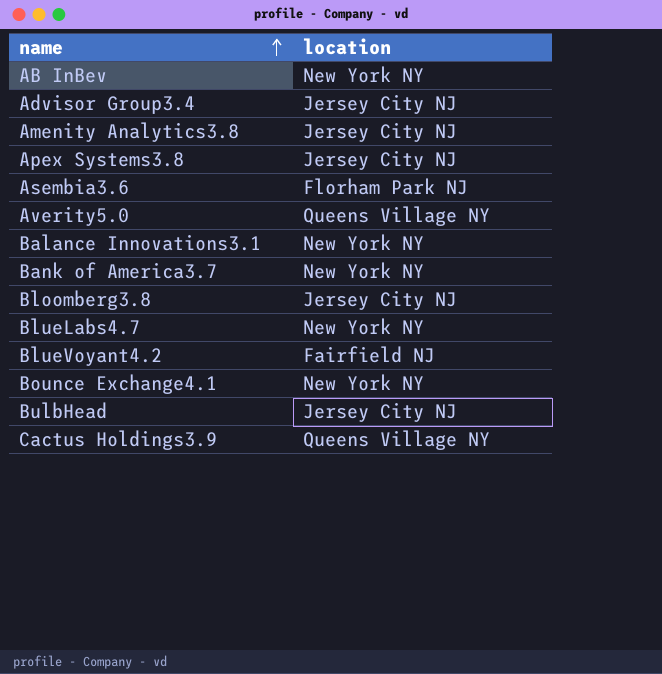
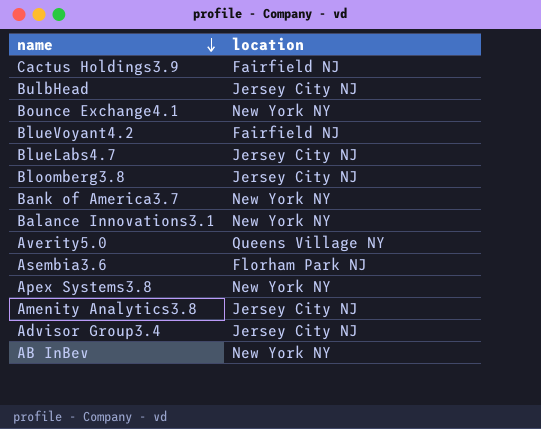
row order: name ascending -> name descending
Cactus Holdings3.9 | location: Queens Village NY -> Fairfield NJ
BlueLabs4.7 | location: New York NY -> Jersey City NJ
Apex Systems3.8 | location: Jersey City NJ -> New York NY

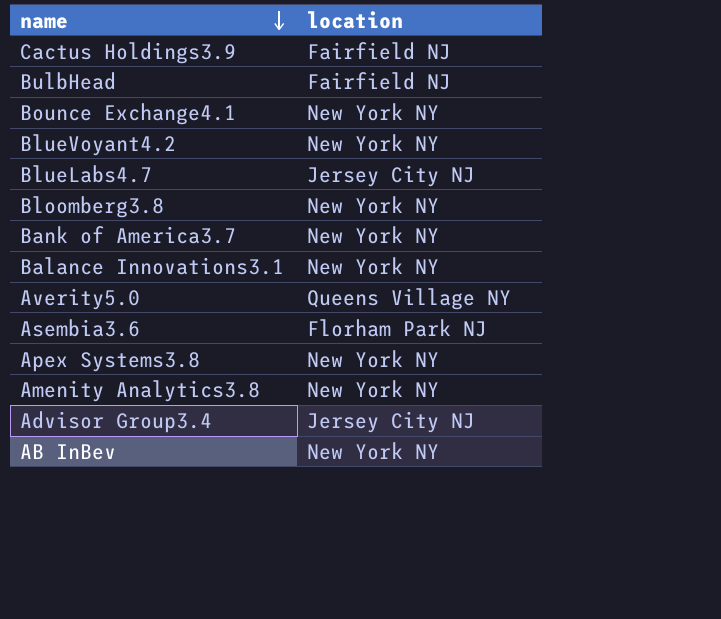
BulbHead | location: Jersey City NJ -> Fairfield NJ
BlueVoyant4.2 | location: Fairfield NJ -> New York NY
Bloomberg3.8 | location: Jersey City NJ -> New York NY
Amenity Analytics3.8 | location: Jersey City NJ -> New York NY

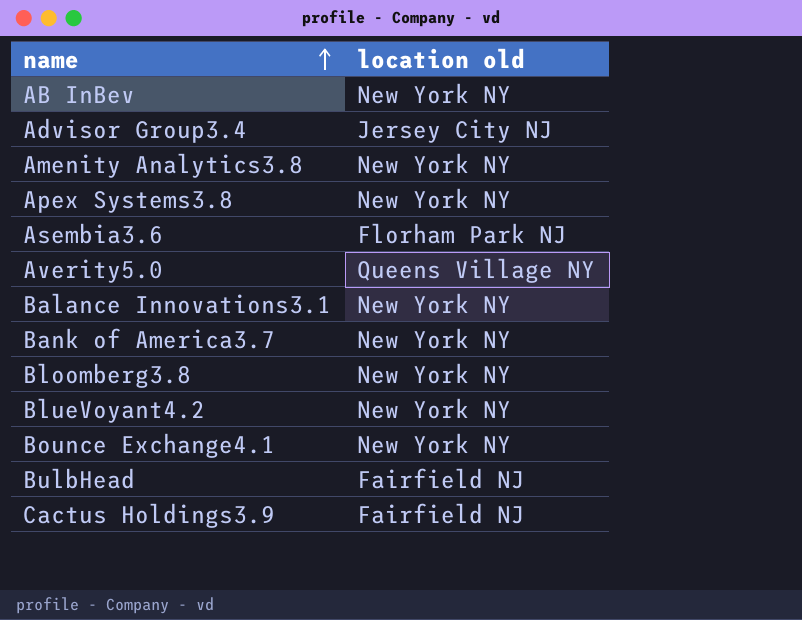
row order: name descending -> name ascending
column name: location -> location old
row BlueLabs4.7: Jersey City NJ -> none

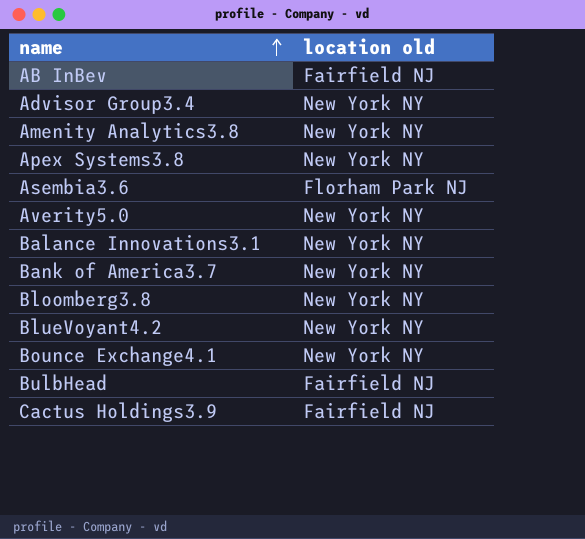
AB InBev | location old: New York NY -> Fairfield NJ
Advisor Group3.4 | location old: Jersey City NJ -> New York NY
Averity5.0 | location old: Queens Village NY -> New York NY

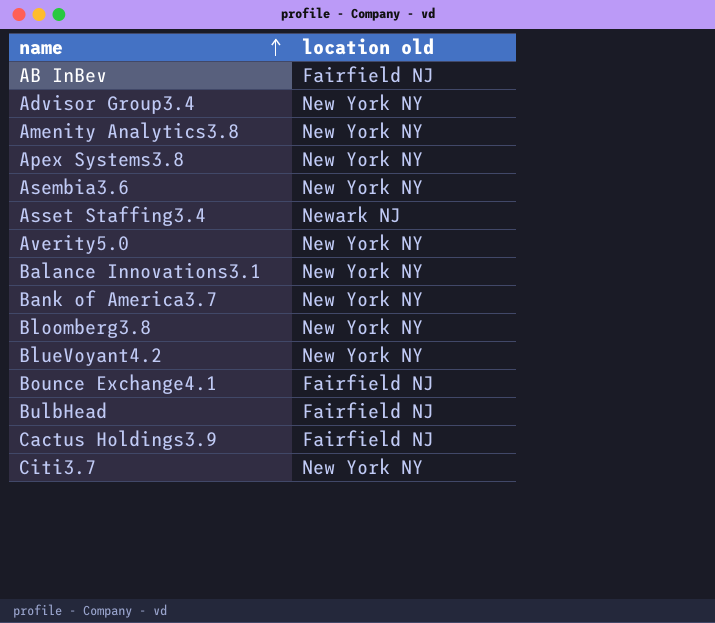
Asembia3.6 | location old: Florham Park NJ -> New York NY
row Asset Staffing3.4: none -> Newark NJ
Bounce Exchange4.1 | location old: New York NY -> Fairfield NJ
row Citi3.7: none -> New York NY

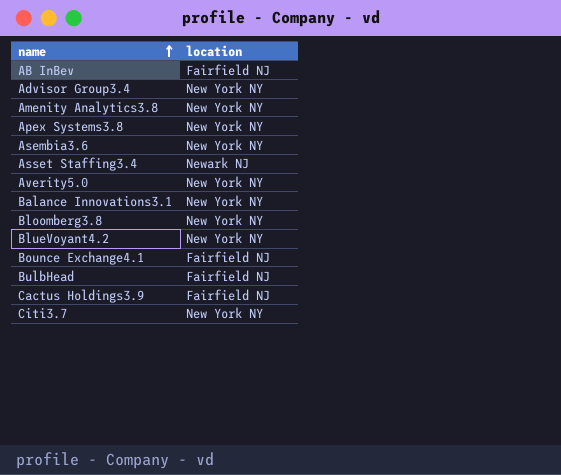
column name: location old -> location
row Bank of America3.7: New York NY -> none

